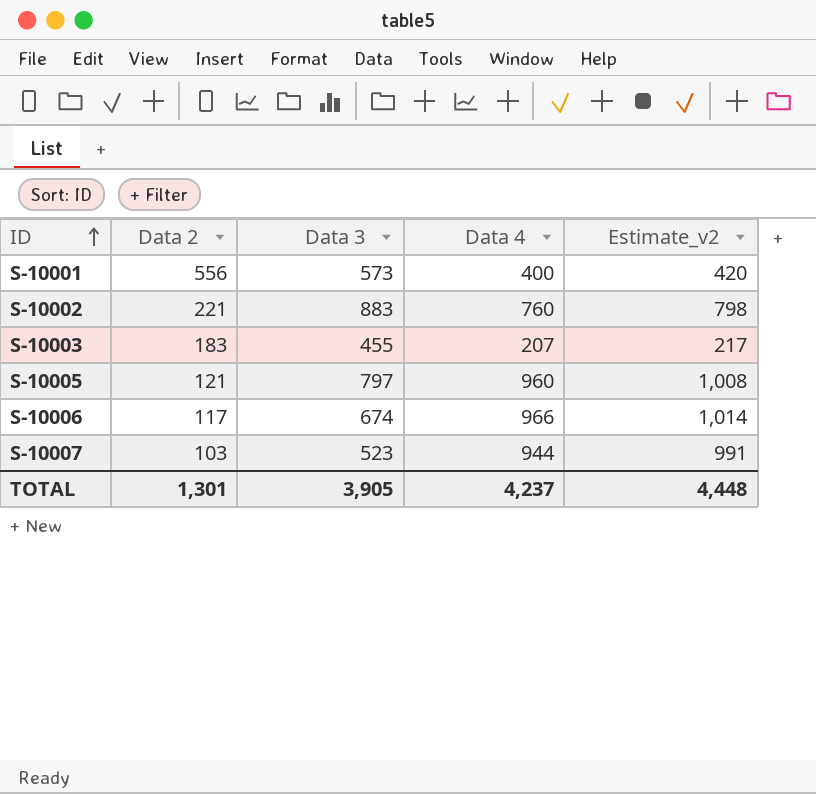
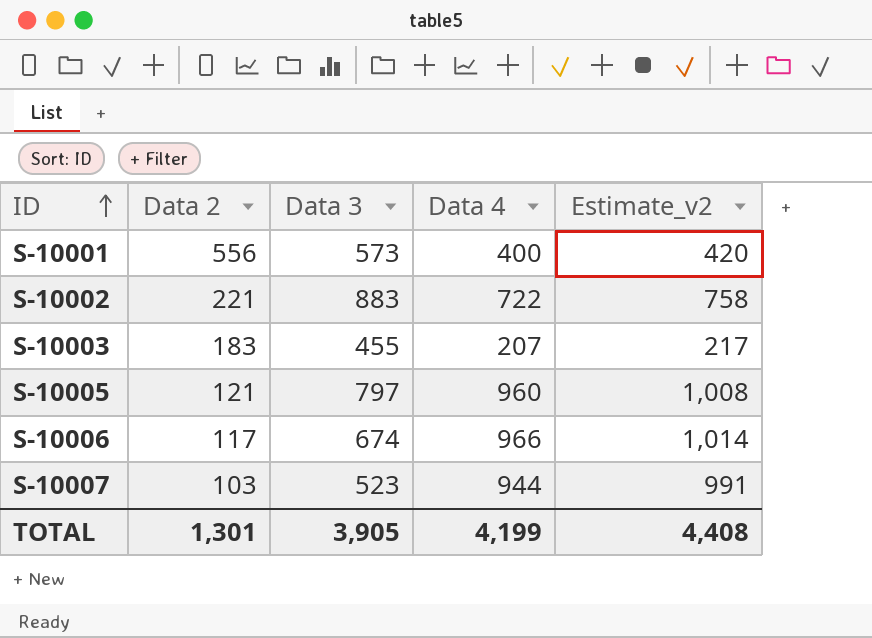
S-10002 | Data 4: 760 -> 722
S-10002 | Estimate_v2: 798 -> 758
TOTAL | Data 4: 4,237 -> 4,199
TOTAL | Estimate_v2: 4,448 -> 4,408

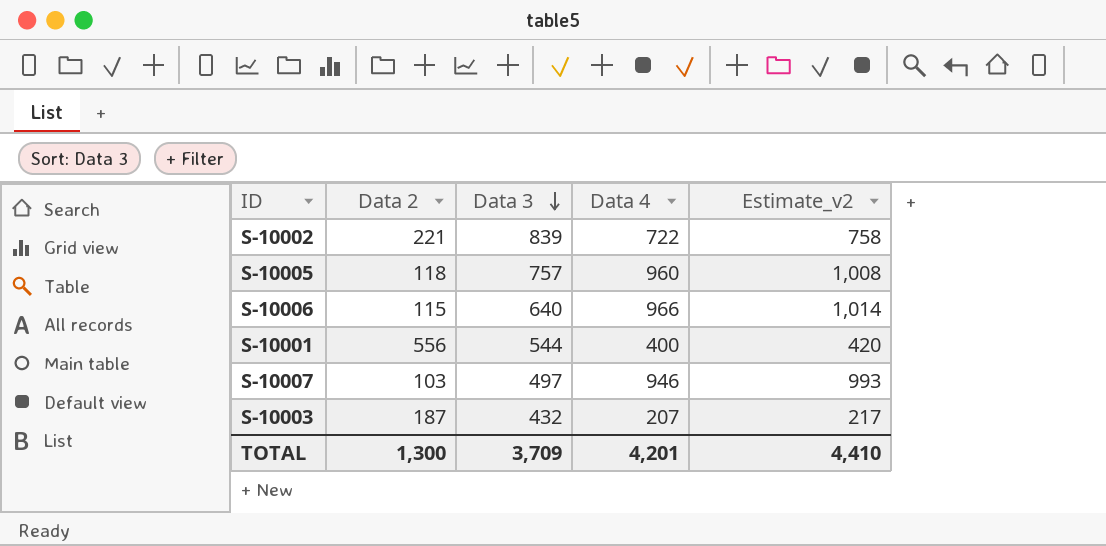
row order: ID ascending -> Data 3 descending
S-10002 | Data 3: 883 -> 839
S-10005 | Data 2: 121 -> 118
S-10005 | Data 3: 797 -> 757
S-10006 | Data 2: 117 -> 115
S-10006 | Data 3: 674 -> 640
S-10001 | Data 3: 573 -> 544
S-10007 | Data 3: 523 -> 497
S-10007 | Data 4: 944 -> 946
S-10007 | Estimate_v2: 991 -> 993
S-10003 | Data 2: 183 -> 187
S-10003 | Data 3: 455 -> 432
TOTAL | Data 2: 1,301 -> 1,300
TOTAL | Data 3: 3,905 -> 3,709
TOTAL | Data 4: 4,199 -> 4,201
TOTAL | Estimate_v2: 4,408 -> 4,410

